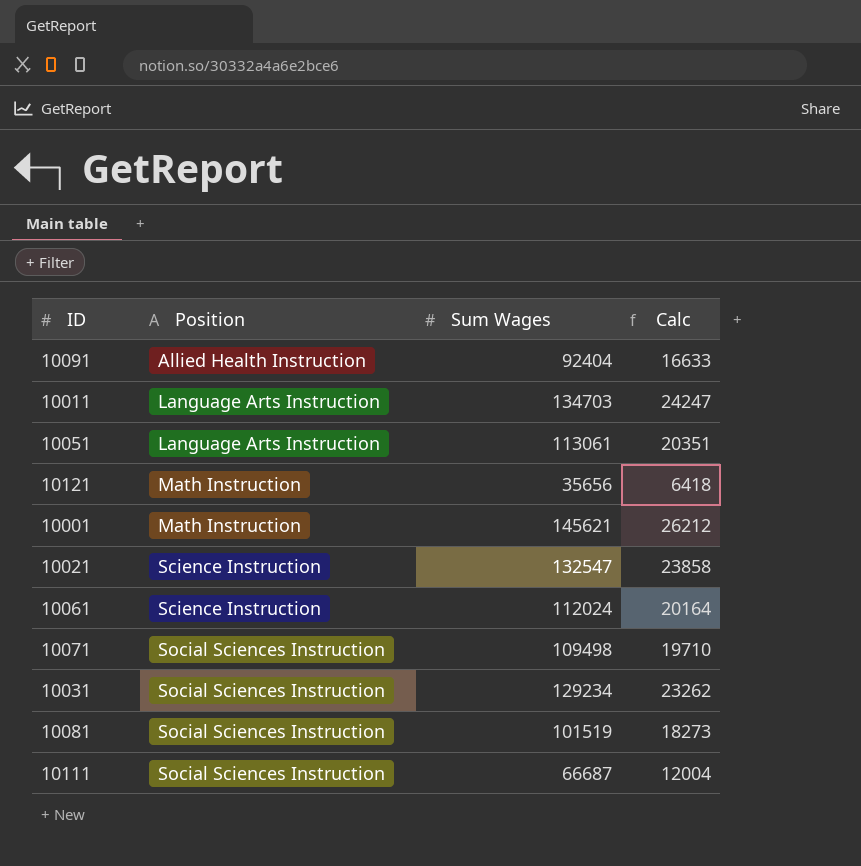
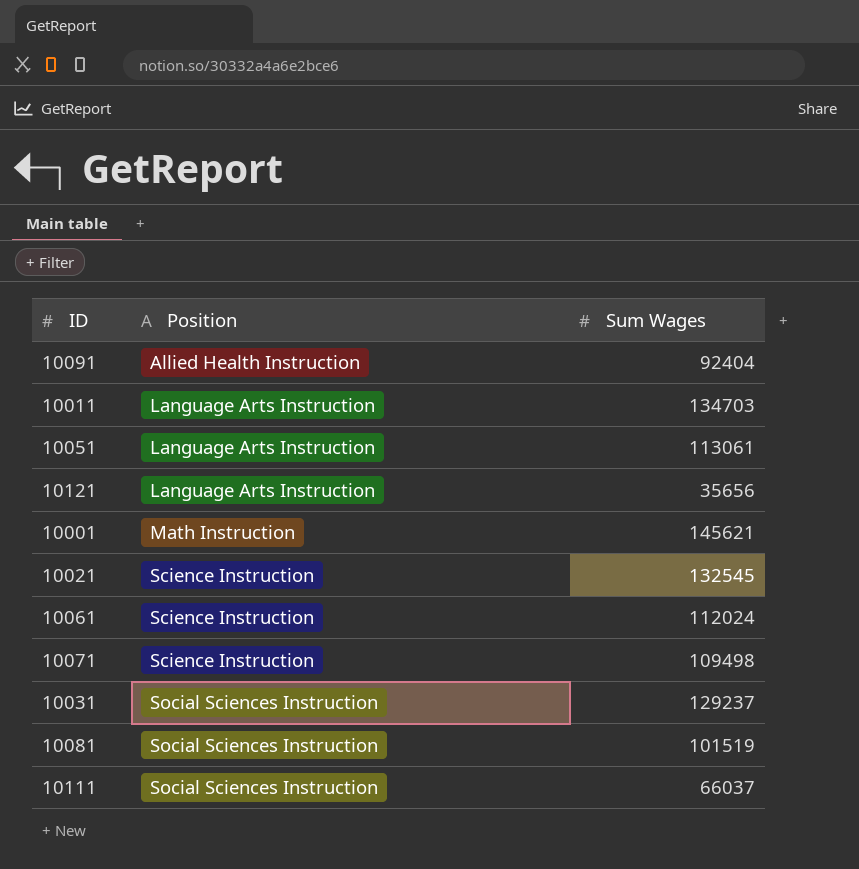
column Calc | formula: [Sum Wages] * 0.18 -> none
10121 | Position: Math Instruction -> Language Arts Instruction
10021 | Sum Wages: 132547 -> 132545
10071 | Position: Social Sciences Instruction -> Science Instruction
10031 | Sum Wages: 129234 -> 129237
10111 | Sum Wages: 66687 -> 66037

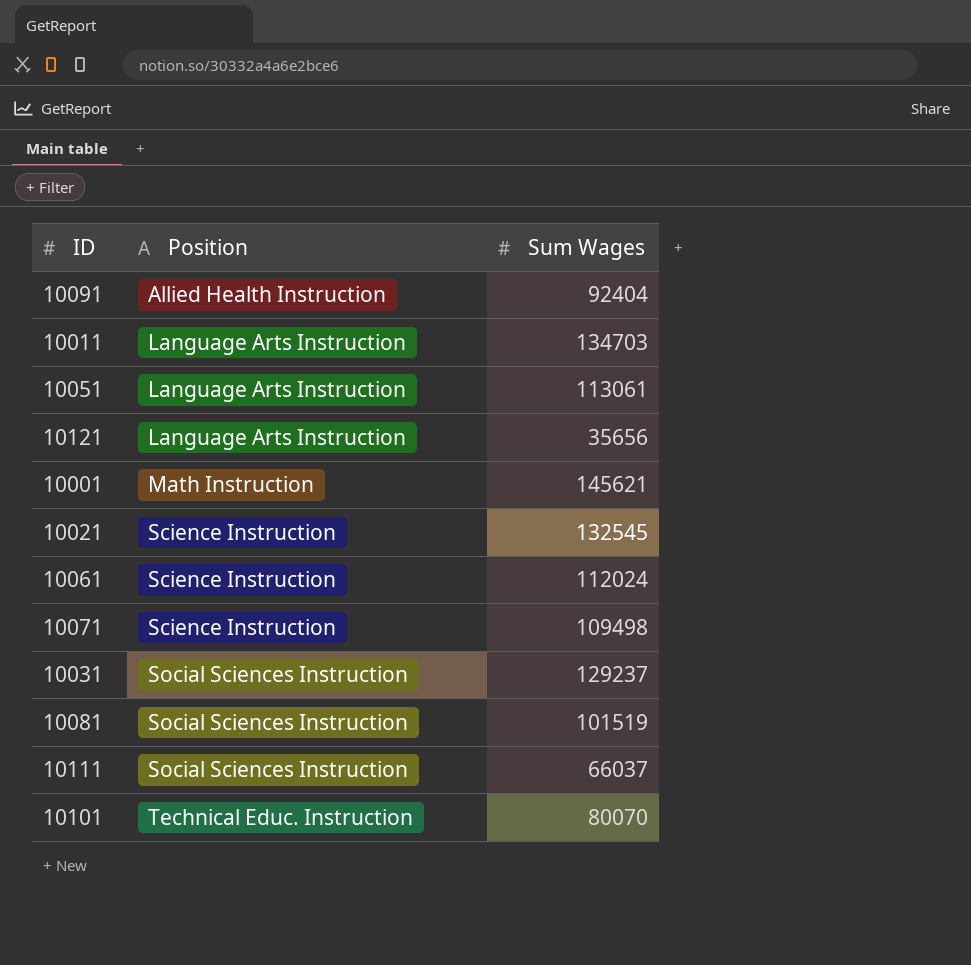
row 10101: none -> Technical Educ. Instruction | 80070

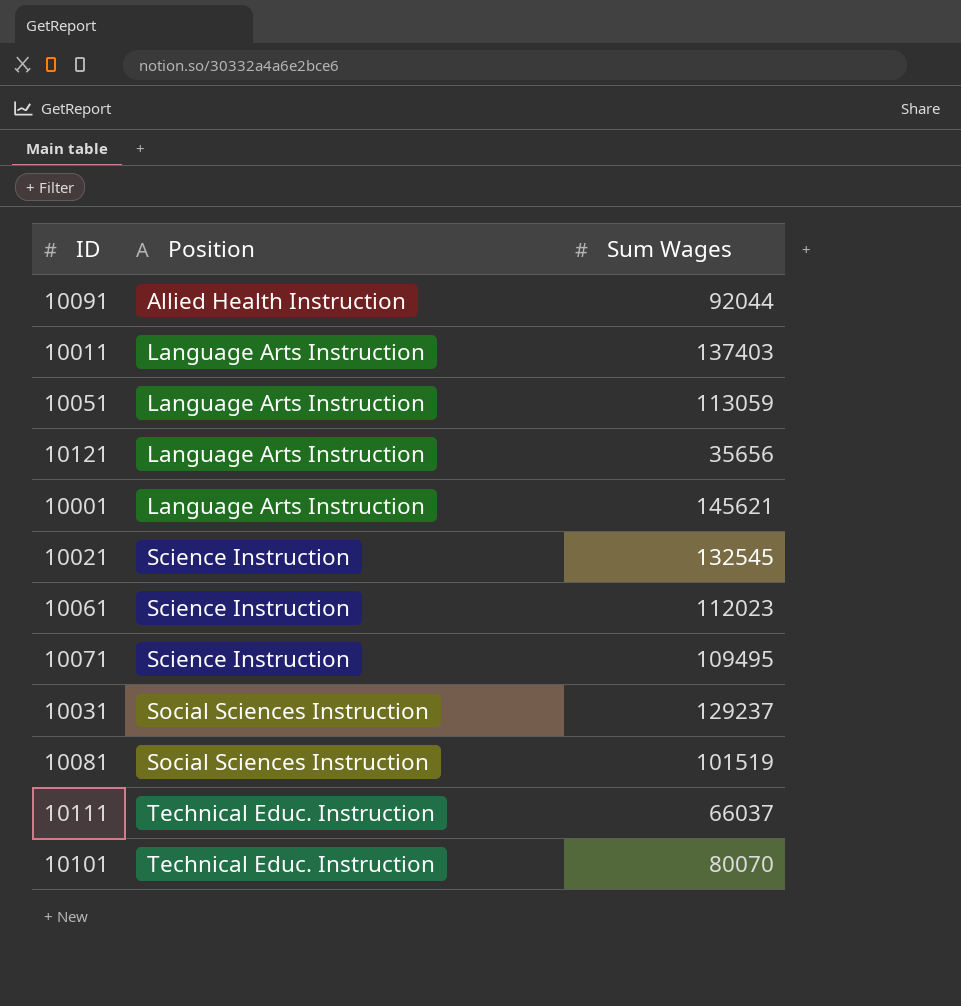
10091 | Sum Wages: 92404 -> 92044
10011 | Sum Wages: 134703 -> 137403
10051 | Sum Wages: 113061 -> 113059
10001 | Position: Math Instruction -> Language Arts Instruction
10061 | Sum Wages: 112024 -> 112023
10071 | Sum Wages: 109498 -> 109495
10111 | Position: Social Sciences Instruction -> Technical Educ. Instruction

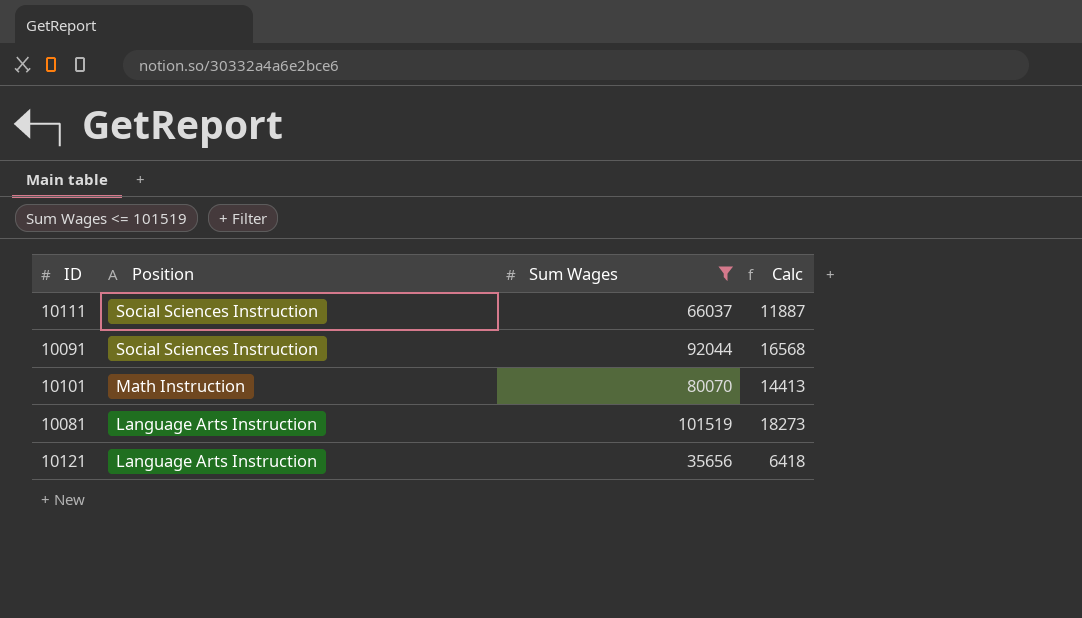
filter: none -> Sum Wages <= 101519
row order: Position ascending -> Position descending
column Calc | formula: none -> [Sum Wages] * 0.18
10111 | Position: Technical Educ. Instruction -> Social Sciences Instruction
10091 | Position: Allied Health Instruction -> Social Sciences Instruction
10101 | Position: Technical Educ. Instruction -> Math Instruction
10081 | Position: Social Sciences Instruction -> Language Arts Instruction

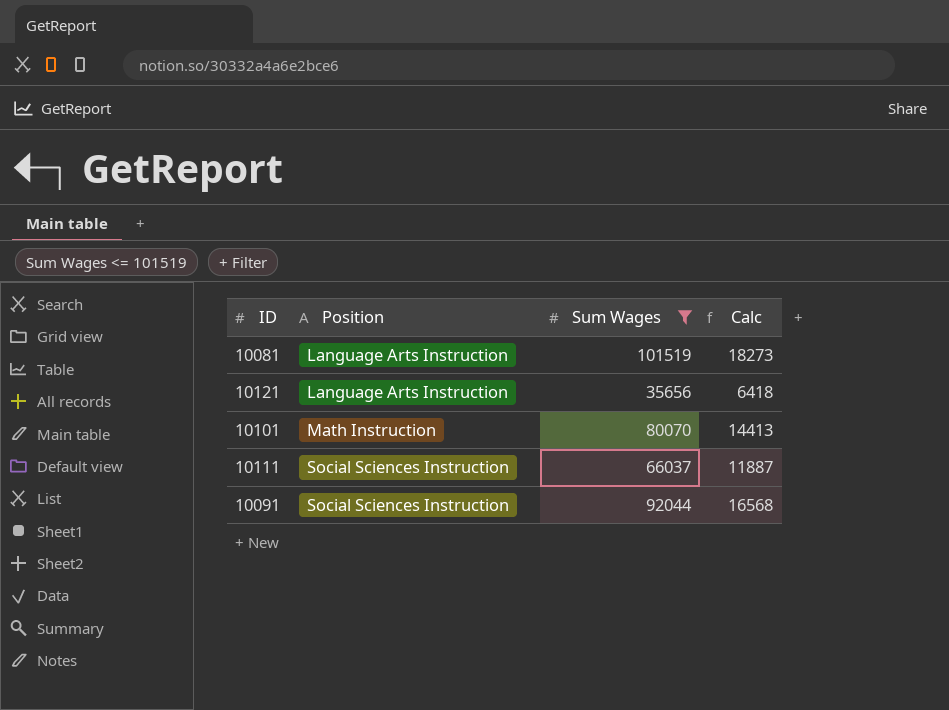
row order: Position descending -> Position ascending

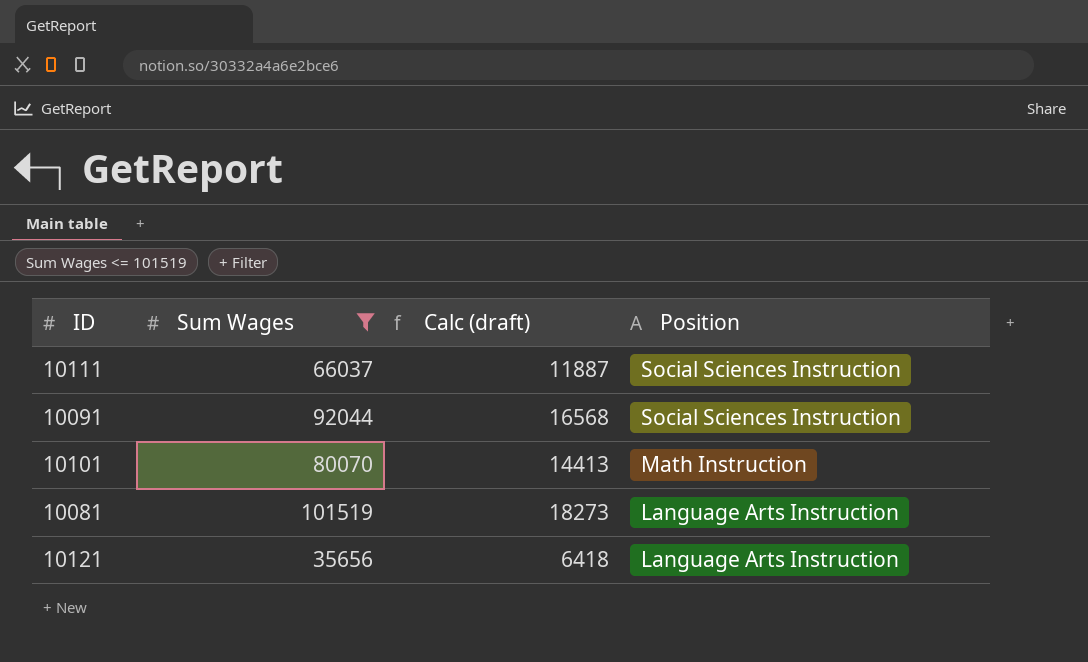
row order: Position ascending -> Position descending
column name: Calc -> Calc (draft)
column Position | position: 2 -> 4

